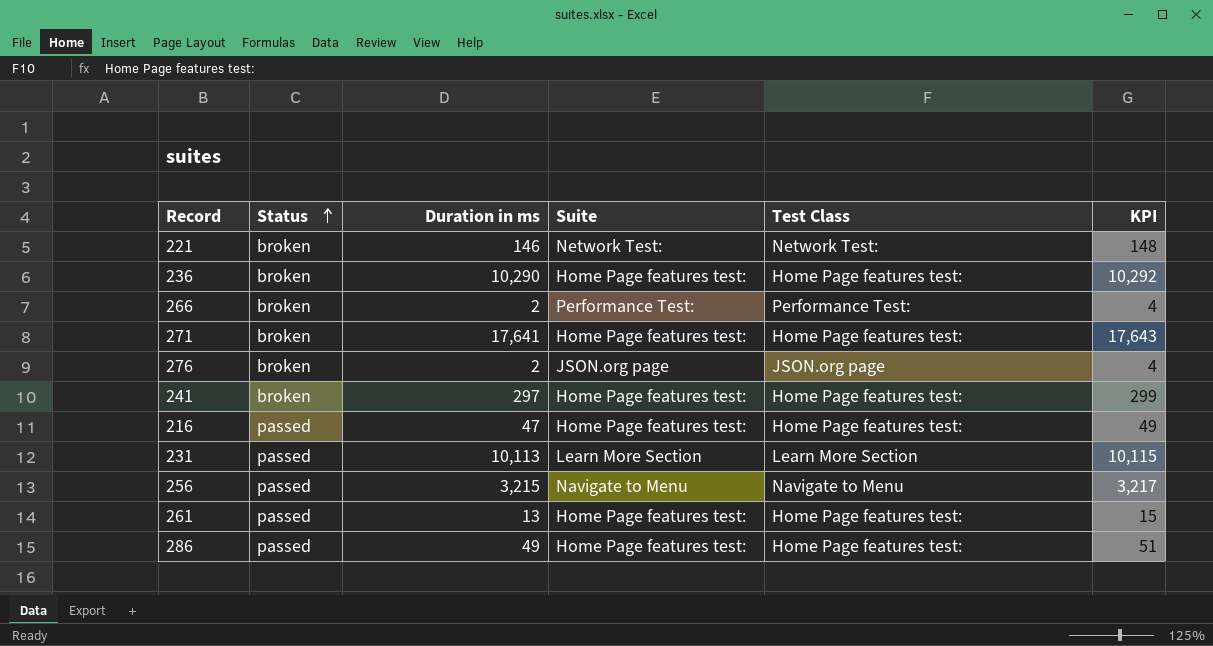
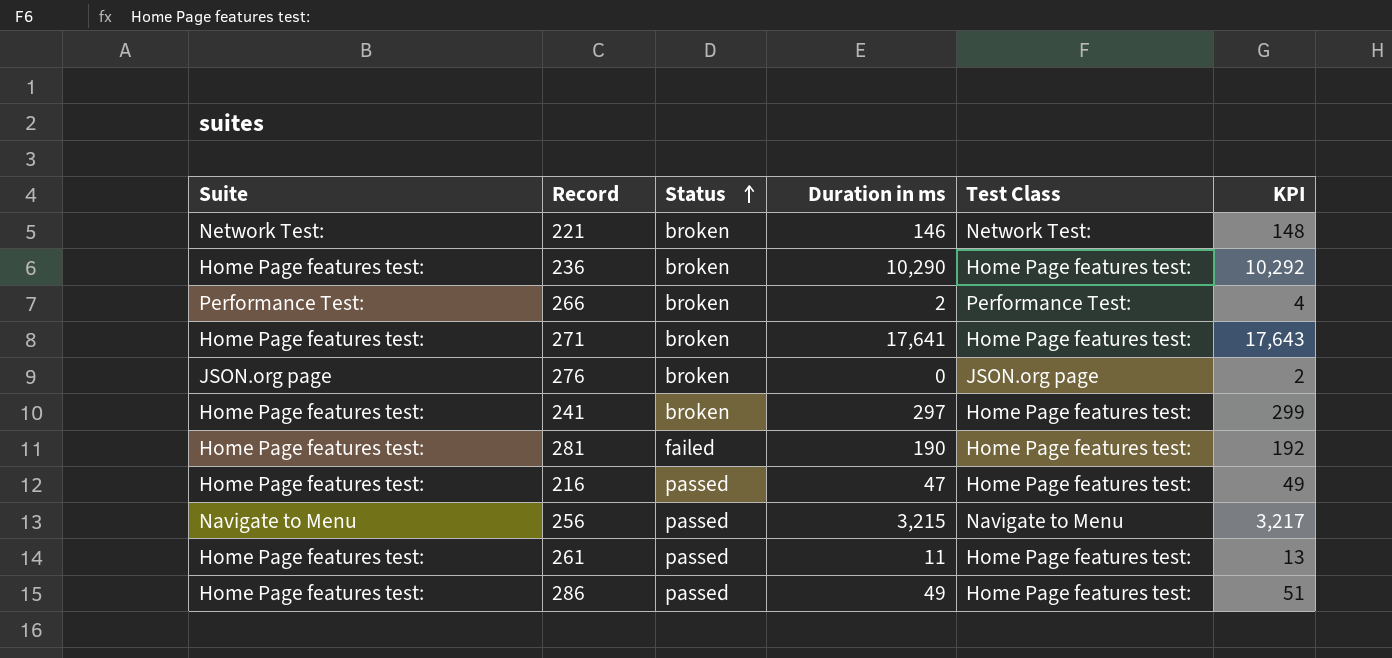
column Suite | position: 4 -> 1
row 231: passed | 10,113 | Learn More Section | Learn More Section | 10,115 -> none
276 | Duration in ms: 2 -> 0
276 | KPI: 4 -> 2
row 281: none -> Home Page features test: | failed | 190 | Home Page features test: | 192
261 | Duration in ms: 13 -> 11
261 | KPI: 15 -> 13

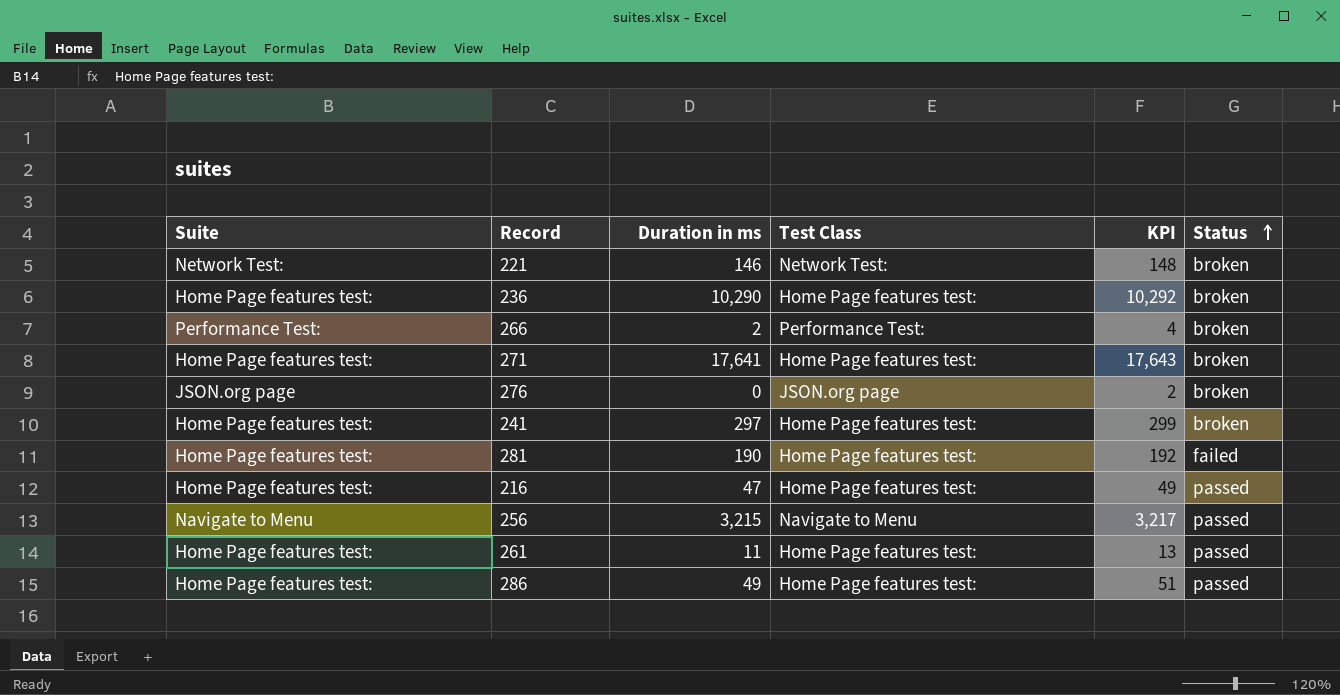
column Status | position: 3 -> 6

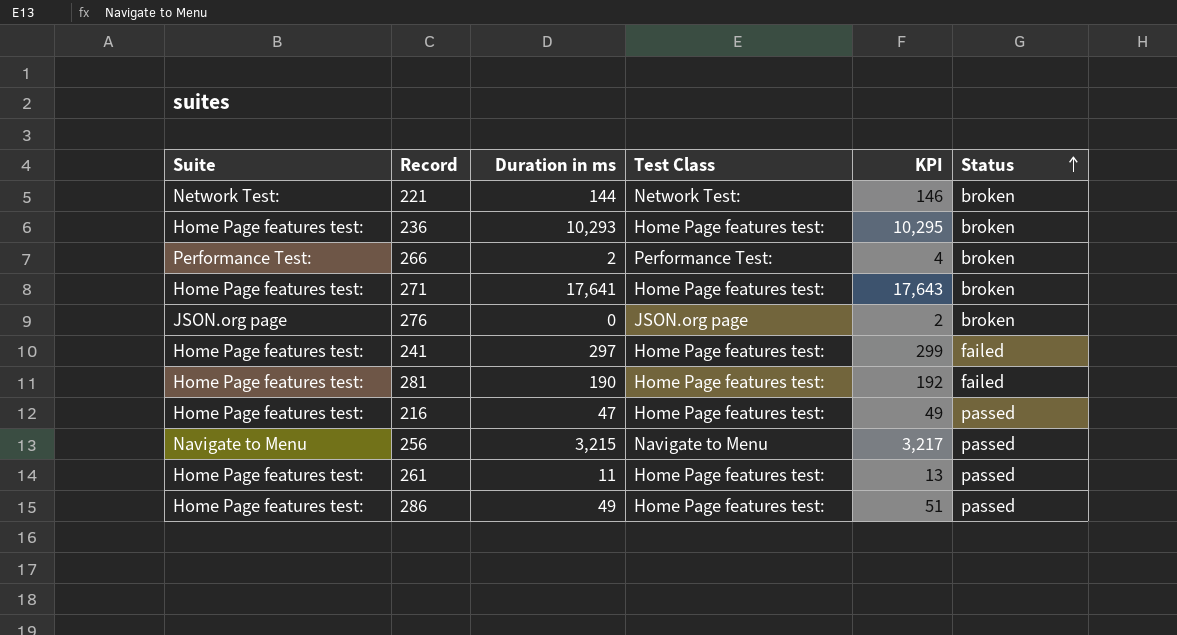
221 | Duration in ms: 146 -> 144
221 | KPI: 148 -> 146
236 | Duration in ms: 10,290 -> 10,293
236 | KPI: 10,292 -> 10,295
241 | Status: broken -> failed

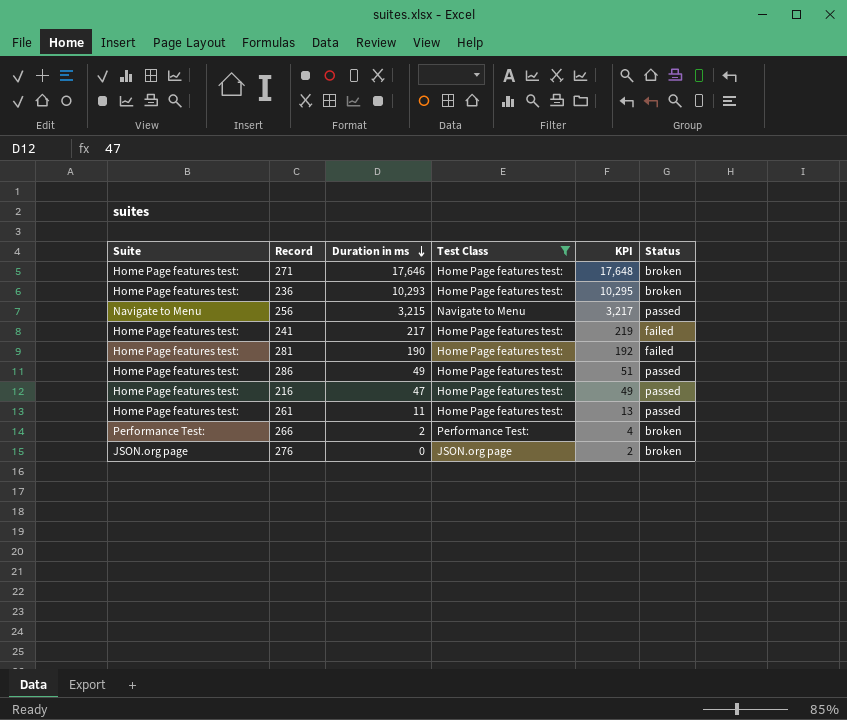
filter: none -> Test Class != Network Test:
row order: Status ascending -> Duration in ms descending
271 | Duration in ms: 17,641 -> 17,646
271 | KPI: 17,643 -> 17,648
241 | Duration in ms: 297 -> 217
241 | KPI: 299 -> 219

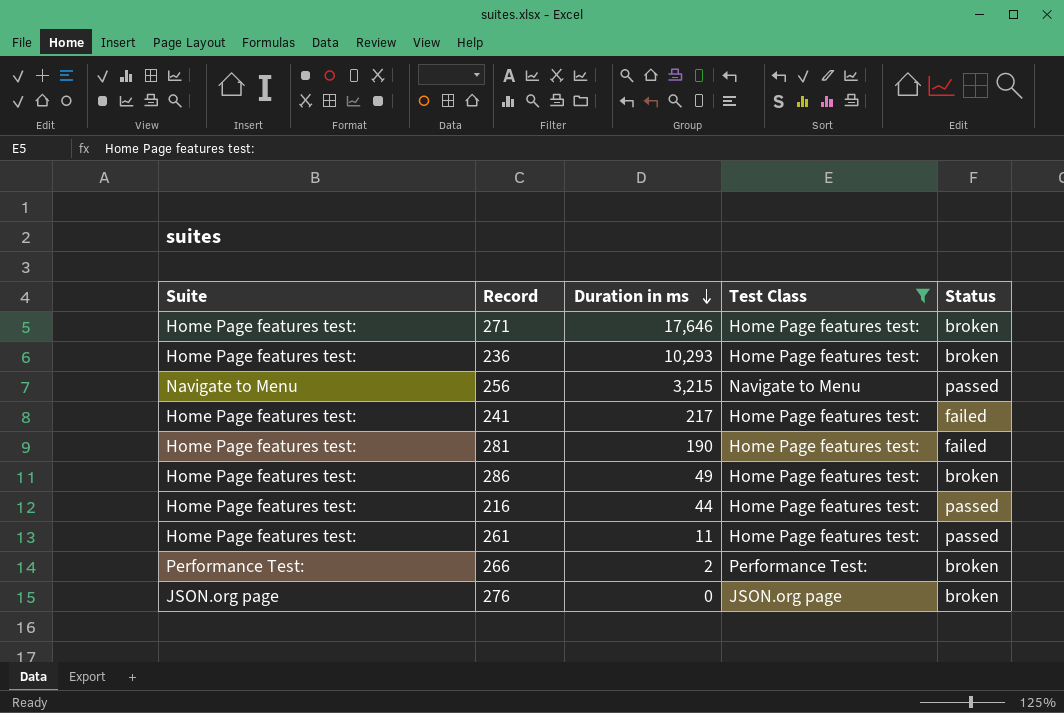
column KPI | formula: [Duration in ms] + 2 -> none
286 | Status: passed -> broken
216 | Duration in ms: 47 -> 44

